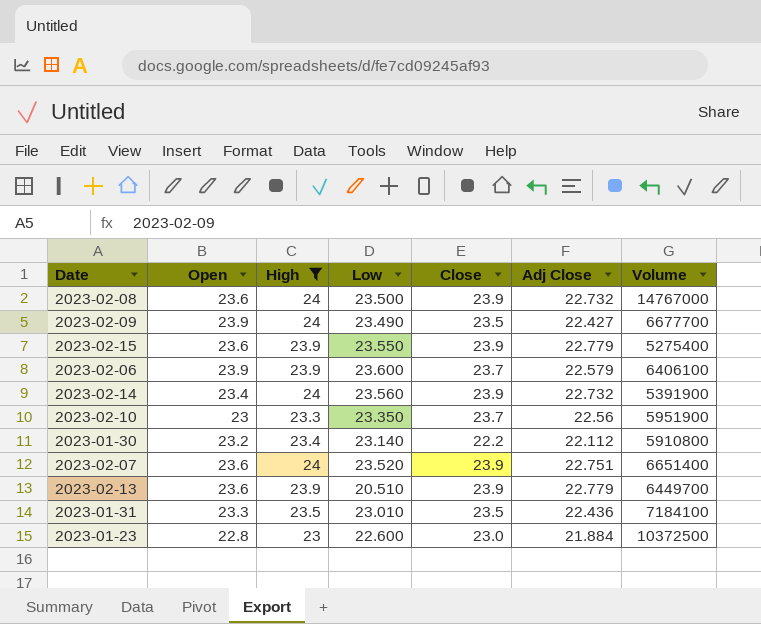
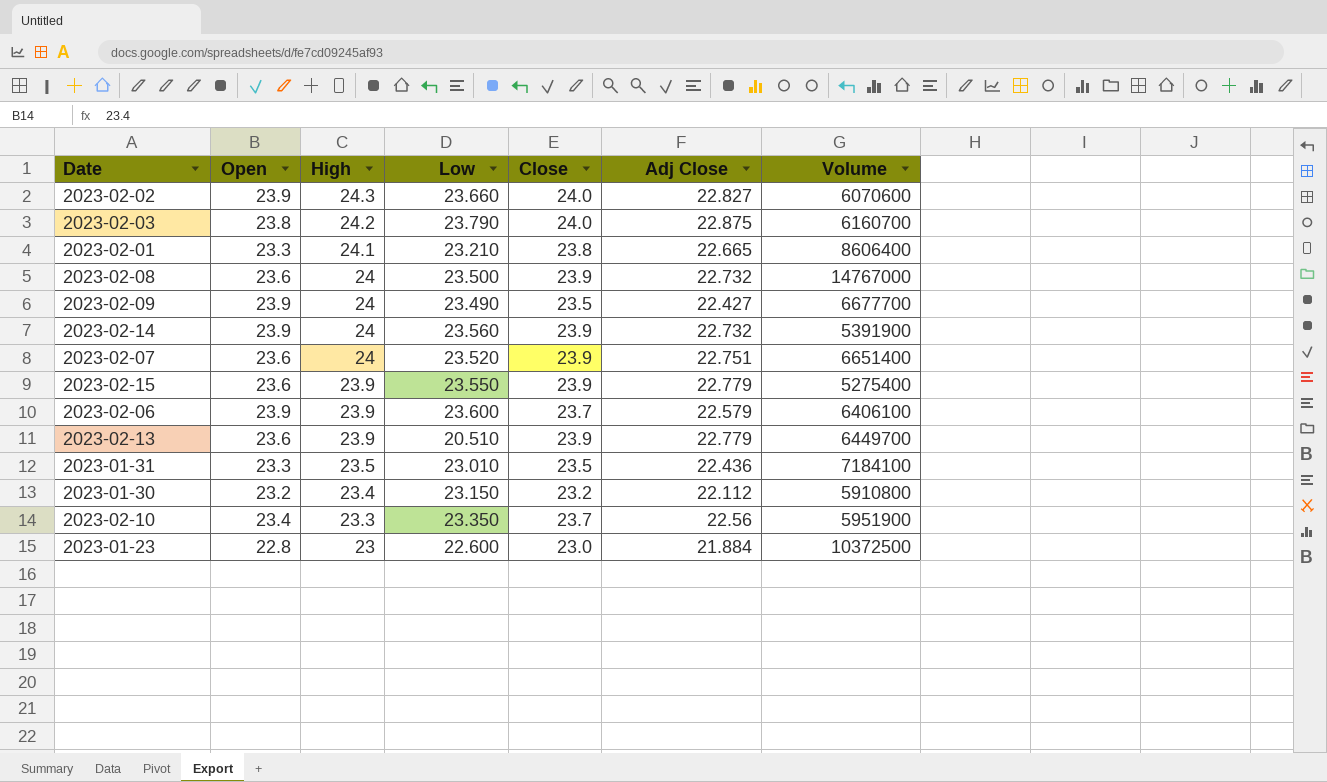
filter: High <= 24 -> none
row order: none -> High descending
2023-02-14 | Open: 23.4 -> 23.9
2023-01-30 | Low: 23.140 -> 23.150
2023-01-30 | Close: 22.2 -> 23.2
2023-02-10 | Open: 23 -> 23.4

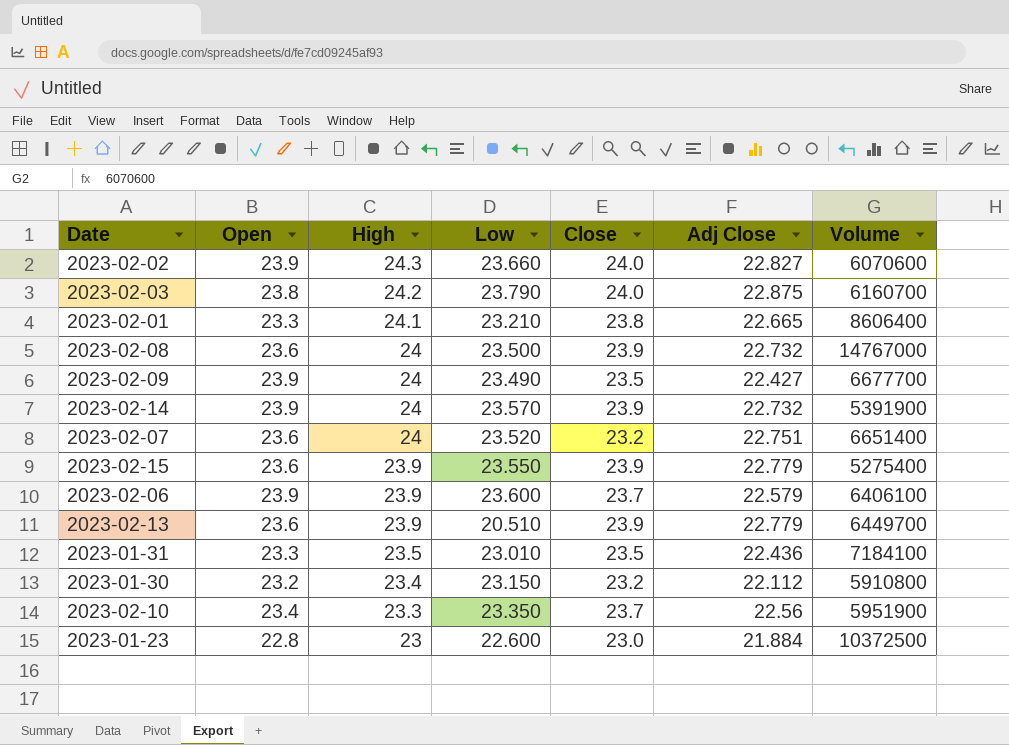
2023-02-14 | Low: 23.560 -> 23.570
2023-02-07 | Close: 23.9 -> 23.2

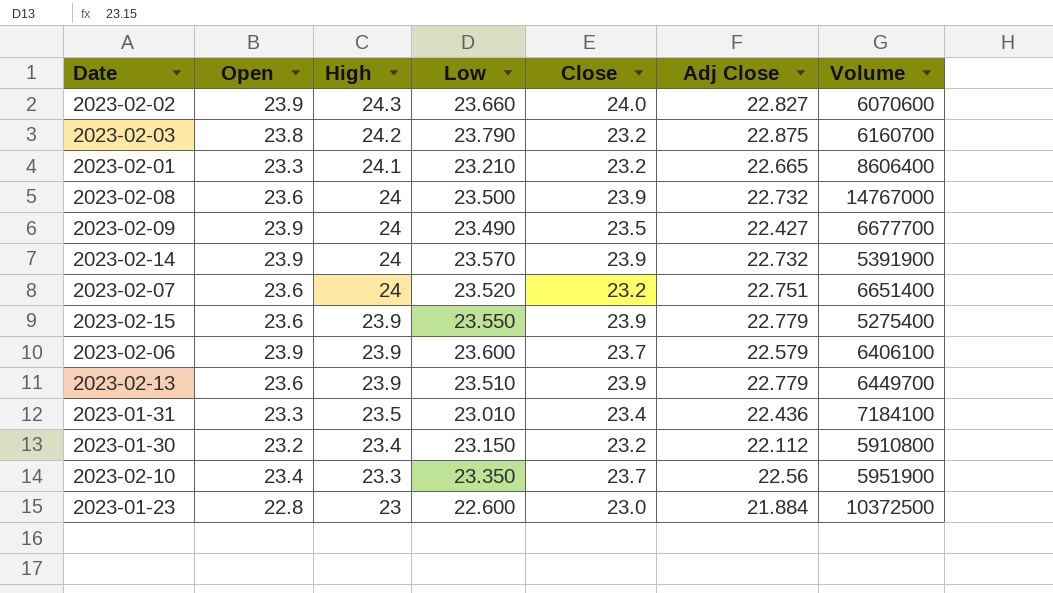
2023-02-03 | Close: 24.0 -> 23.2
2023-02-01 | Close: 23.8 -> 23.2
2023-02-13 | Low: 20.510 -> 23.510
2023-01-31 | Close: 23.5 -> 23.4

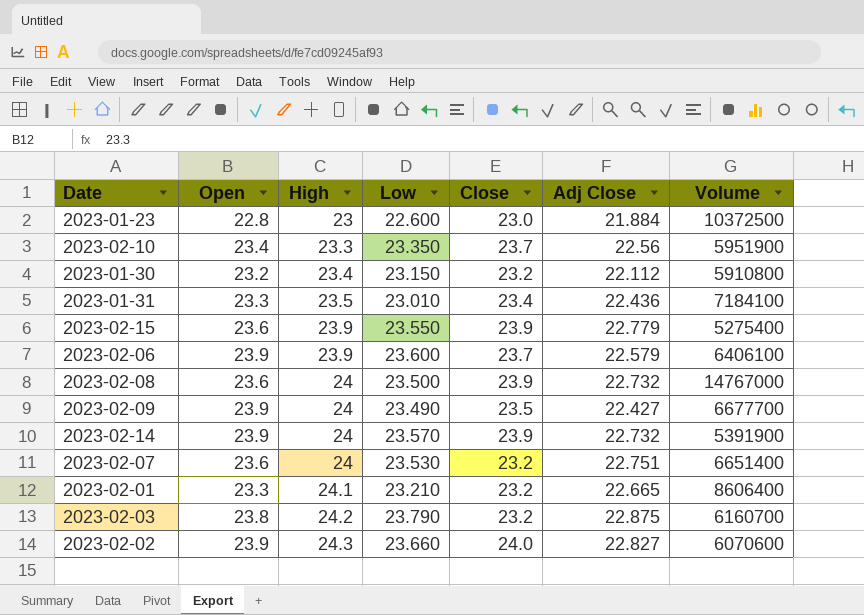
row order: High descending -> High ascending
row 2023-02-13: 23.6 | 23.9 | 23.510 | 23.9 | 22.779 | 6449700 -> none
2023-02-07 | Low: 23.520 -> 23.530

